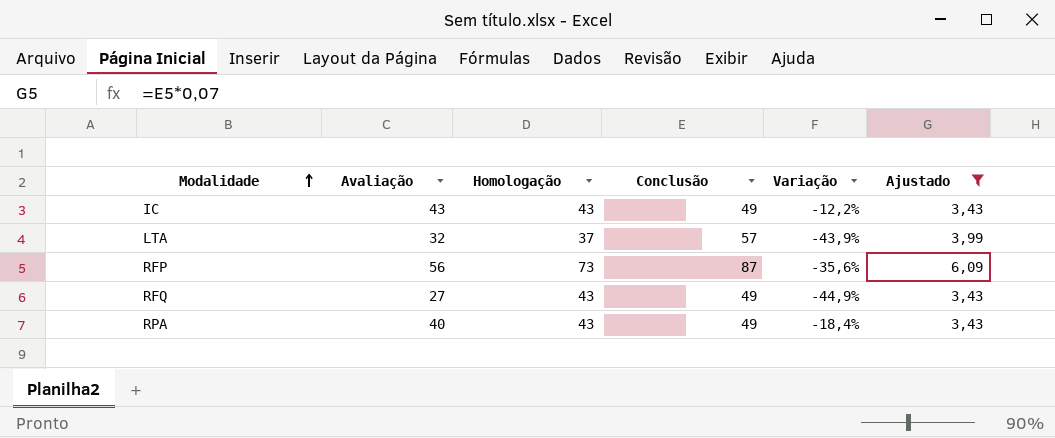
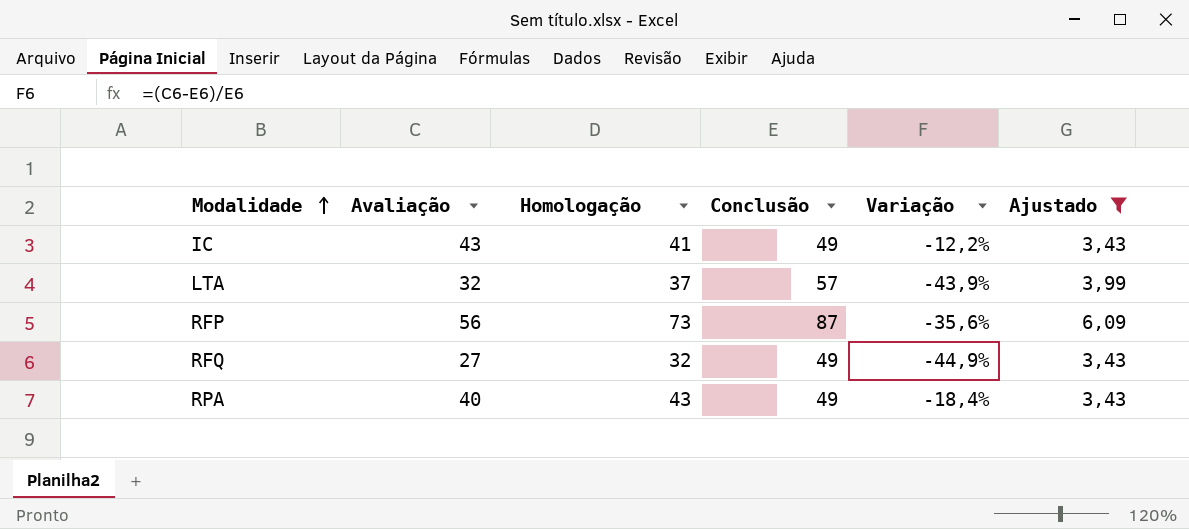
IC | Homologação: 43 -> 41
RFQ | Homologação: 43 -> 32

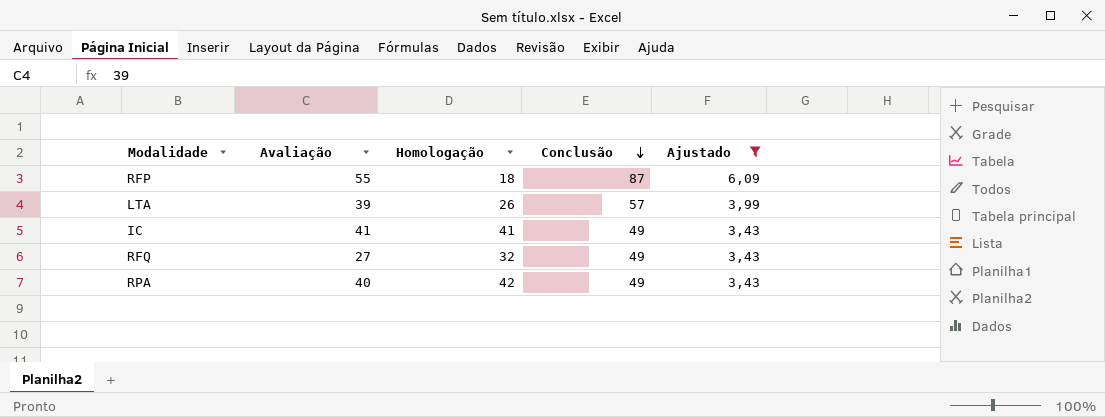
row order: Modalidade ascending -> Conclusão descending
column Variação | formula: ([Avaliação] - [Conclusão]) / [Conclusão] -> none
RFP | Avaliação: 56 -> 55
RFP | Homologação: 73 -> 18
LTA | Avaliação: 32 -> 39
LTA | Homologação: 37 -> 26
IC | Avaliação: 43 -> 41
RPA | Homologação: 43 -> 42

